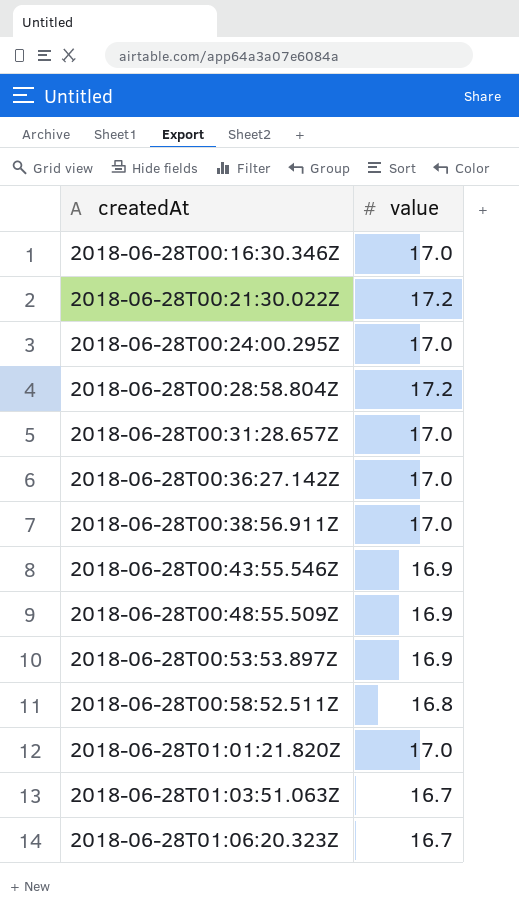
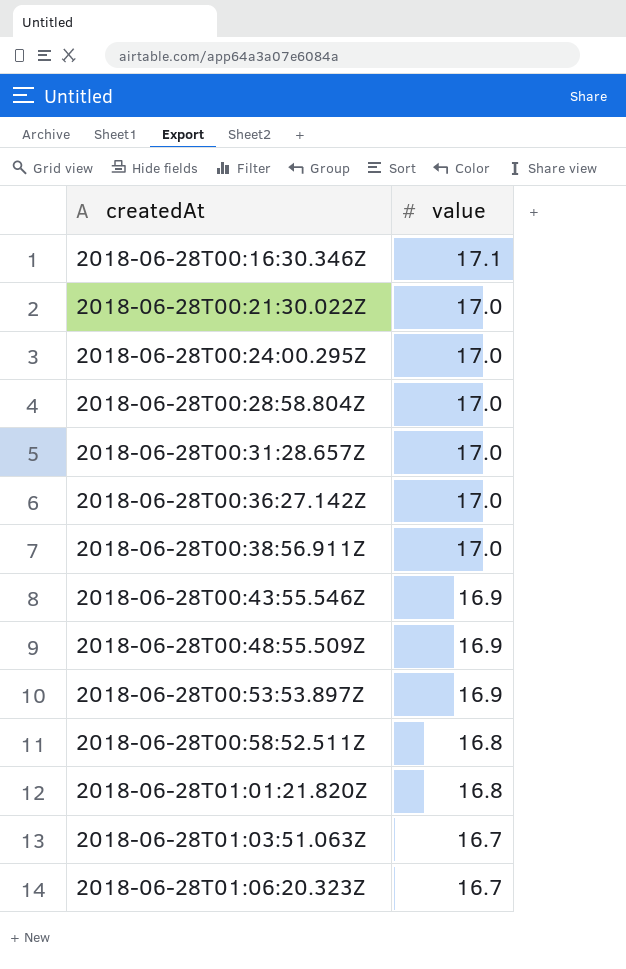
2018-06-28T00:16:30.346Z | value: 17.0 -> 17.1
2018-06-28T00:21:30.022Z | value: 17.2 -> 17.0
2018-06-28T00:28:58.804Z | value: 17.2 -> 17.0
2018-06-28T01:01:21.820Z | value: 17.0 -> 16.8

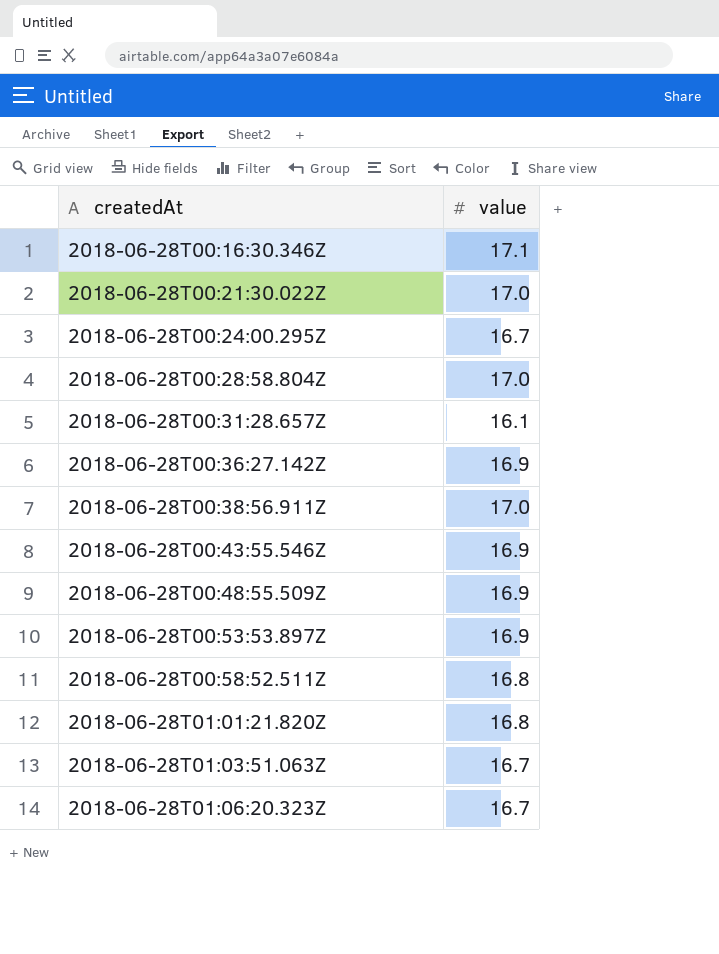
2018-06-28T00:24:00.295Z | value: 17.0 -> 16.7
2018-06-28T00:31:28.657Z | value: 17.0 -> 16.1
2018-06-28T00:36:27.142Z | value: 17.0 -> 16.9

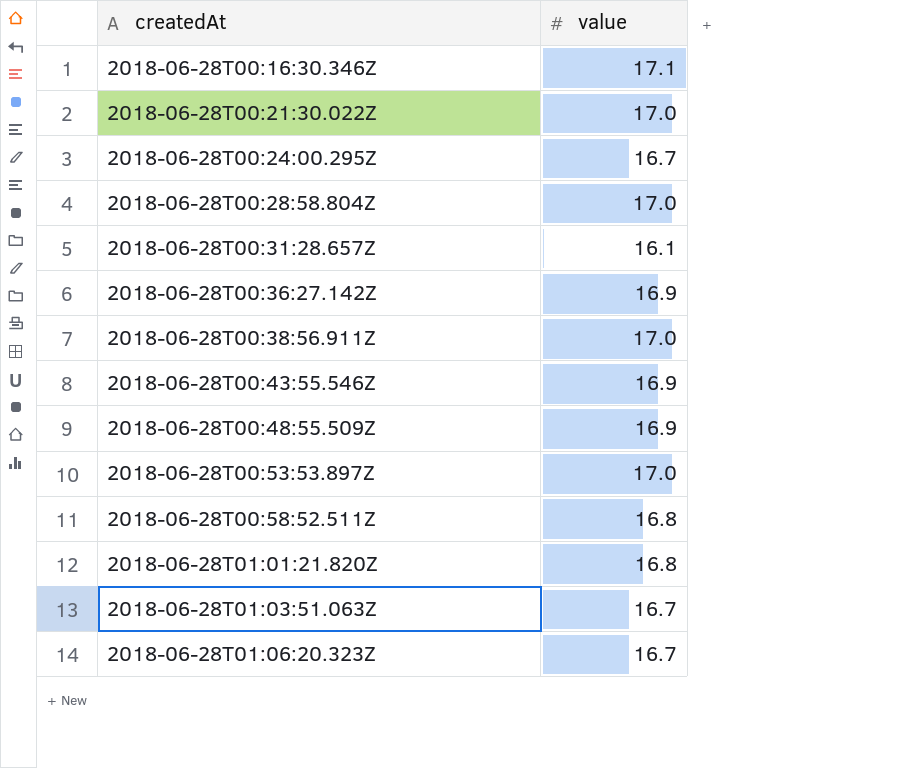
2018-06-28T00:53:53.897Z | value: 16.9 -> 17.0

